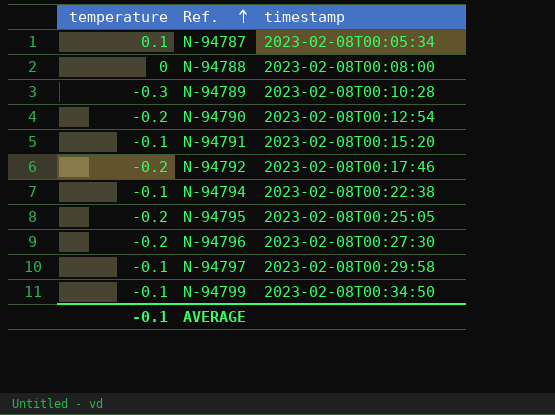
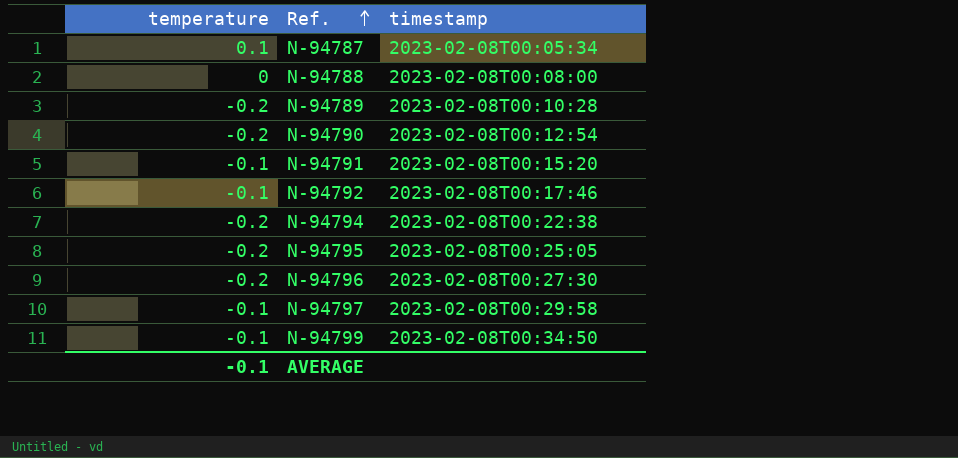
N-94789 | temperature: -0.3 -> -0.2
N-94792 | temperature: -0.2 -> -0.1
N-94794 | temperature: -0.1 -> -0.2

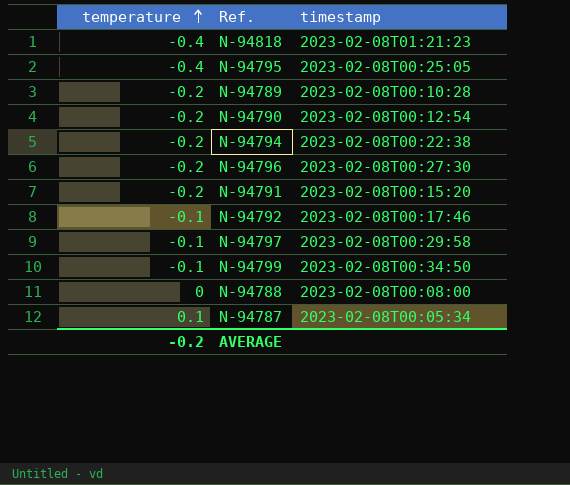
row order: Ref. ascending -> temperature ascending
row N-94818: none -> -0.4 | 2023-02-08T01:21:23
N-94795 | temperature: -0.2 -> -0.4
N-94791 | temperature: -0.1 -> -0.2
AVERAGE | temperature: -0.1 -> -0.2

